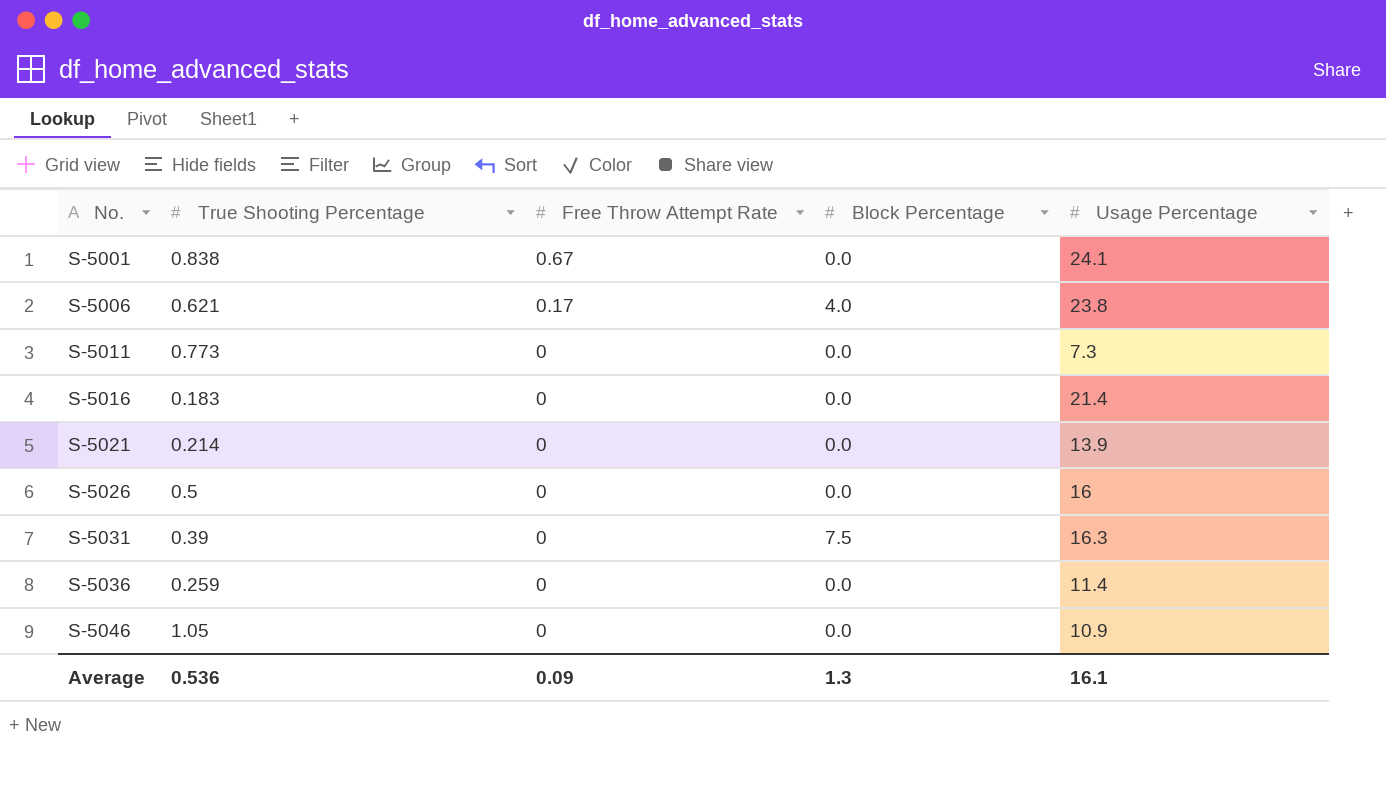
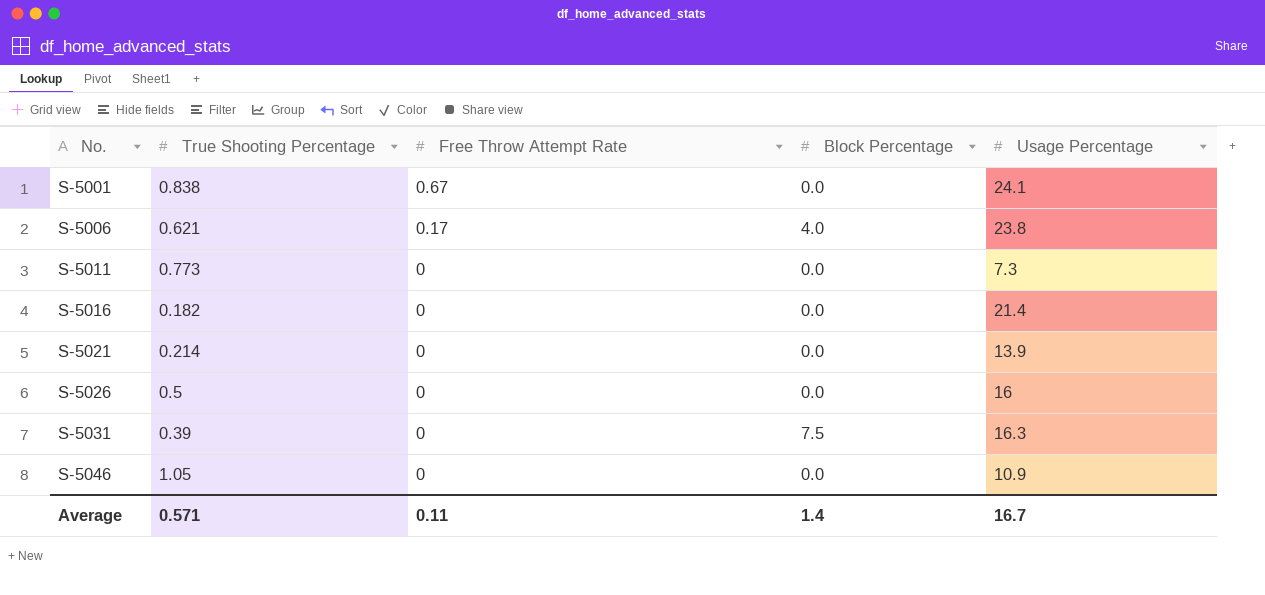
row S-5036: 0.259 | 0 | 0.0 | 11.4 -> none
S-5016 | True Shooting Percentage: 0.183 -> 0.182
Average | True Shooting Percentage: 0.536 -> 0.571
Average | Free Throw Attempt Rate: 0.09 -> 0.11
Average | Block Percentage: 1.3 -> 1.4
Average | Usage Percentage: 16.1 -> 16.7

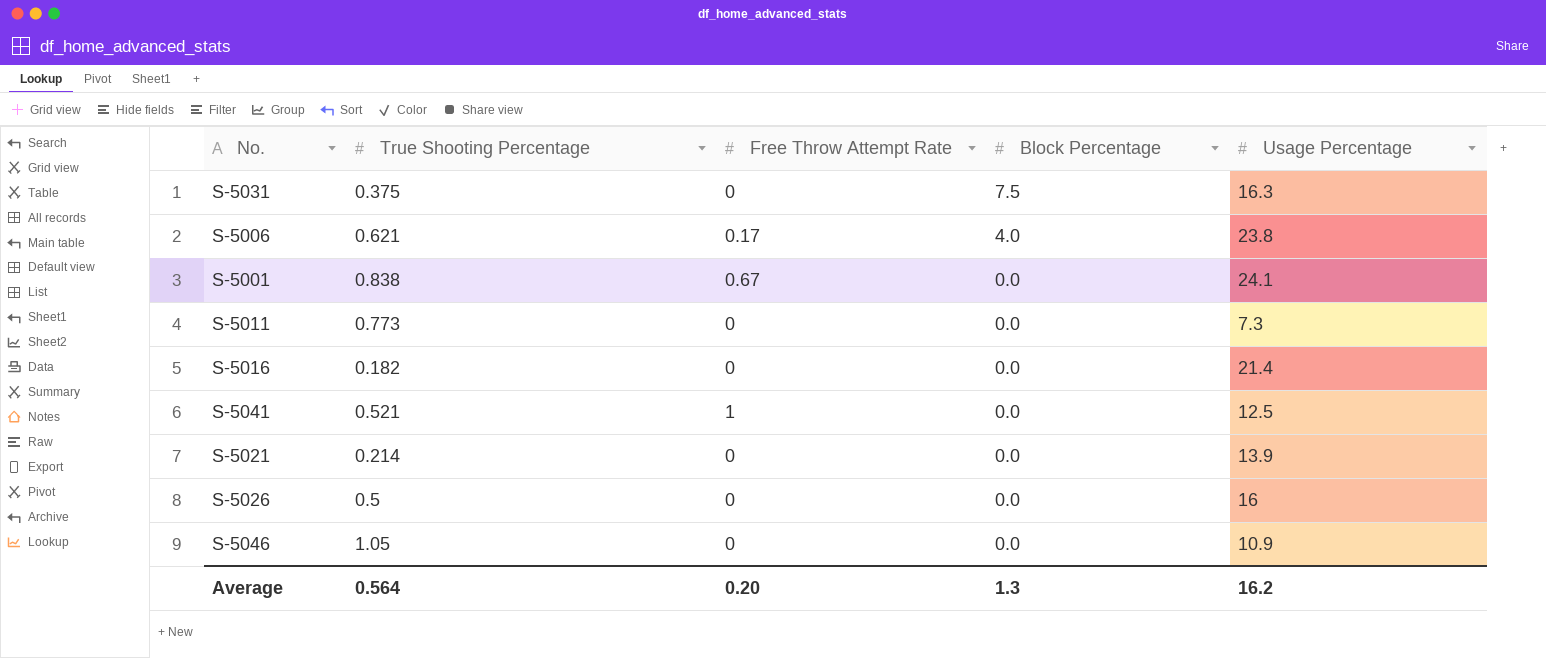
row order: No. ascending -> Block Percentage descending
S-5031 | True Shooting Percentage: 0.39 -> 0.375
row S-5041: none -> 0.521 | 1 | 0.0 | 12.5
Average | True Shooting Percentage: 0.571 -> 0.564
Average | Free Throw Attempt Rate: 0.11 -> 0.20
Average | Block Percentage: 1.4 -> 1.3
Average | Usage Percentage: 16.7 -> 16.2

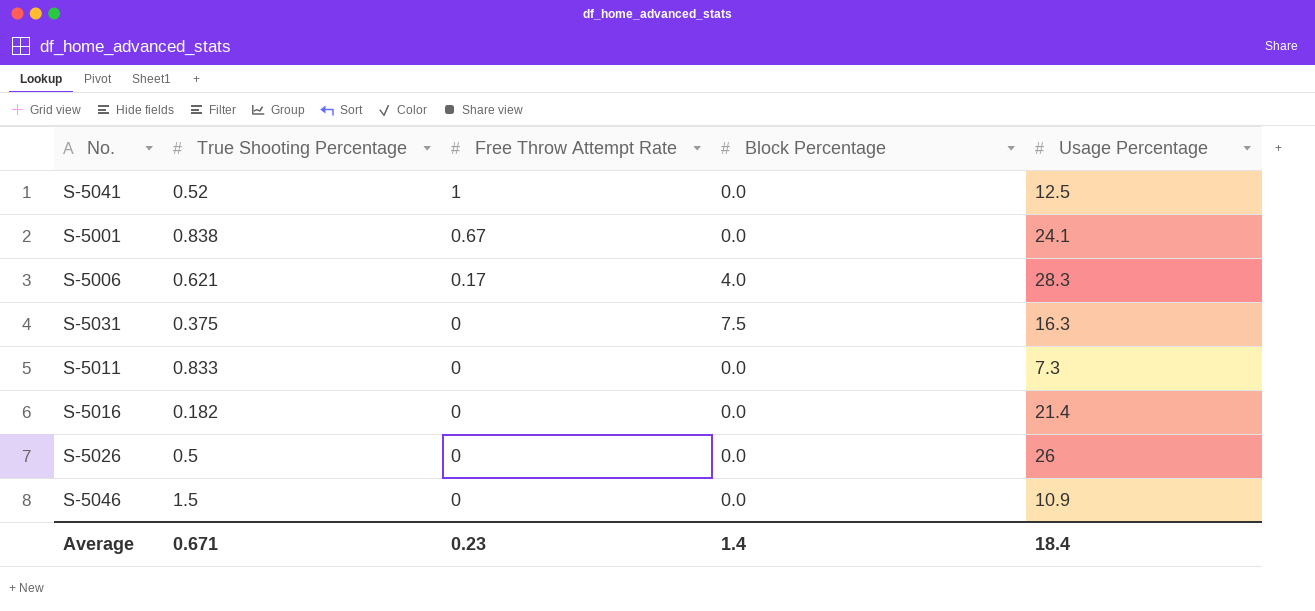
row order: Block Percentage descending -> Free Throw Attempt Rate descending
row S-5021: 0.214 | 0 | 0.0 | 13.9 -> none
S-5041 | True Shooting Percentage: 0.521 -> 0.52
S-5006 | Usage Percentage: 23.8 -> 28.3
S-5011 | True Shooting Percentage: 0.773 -> 0.833
S-5026 | Usage Percentage: 16 -> 26
S-5046 | True Shooting Percentage: 1.05 -> 1.5
Average | True Shooting Percentage: 0.564 -> 0.671
Average | Free Throw Attempt Rate: 0.20 -> 0.23
Average | Block Percentage: 1.3 -> 1.4
Average | Usage Percentage: 16.2 -> 18.4

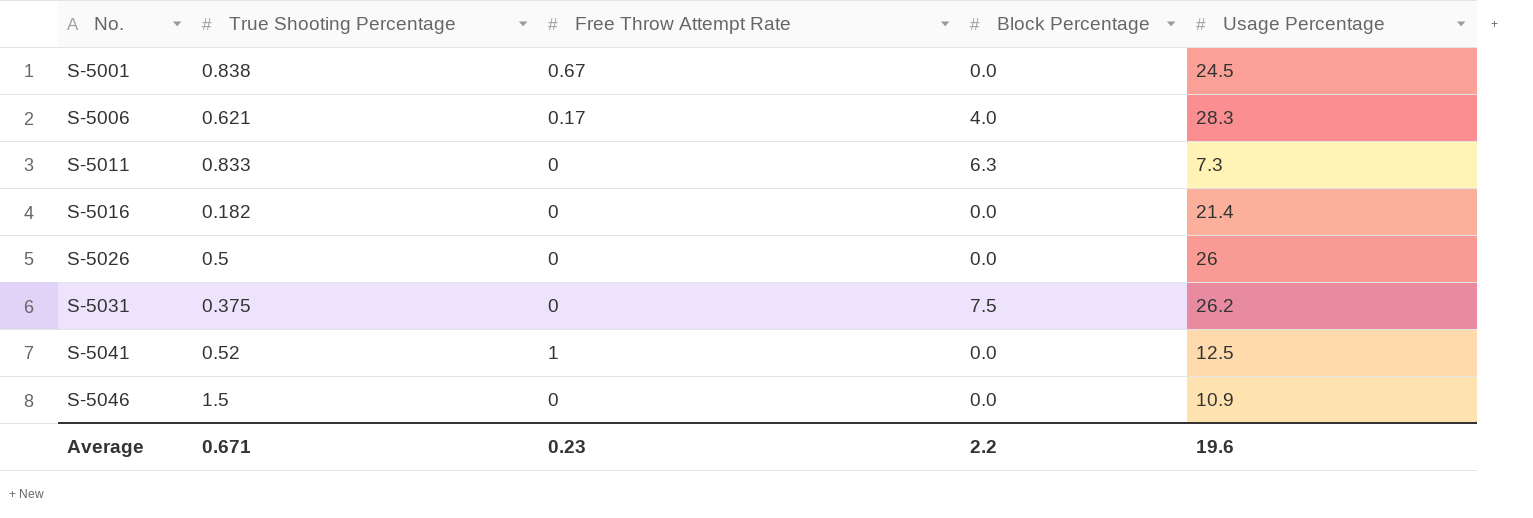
row order: Free Throw Attempt Rate descending -> No. ascending
S-5001 | Usage Percentage: 24.1 -> 24.5
S-5011 | Block Percentage: 0.0 -> 6.3
S-5031 | Usage Percentage: 16.3 -> 26.2
Average | Block Percentage: 1.4 -> 2.2
Average | Usage Percentage: 18.4 -> 19.6

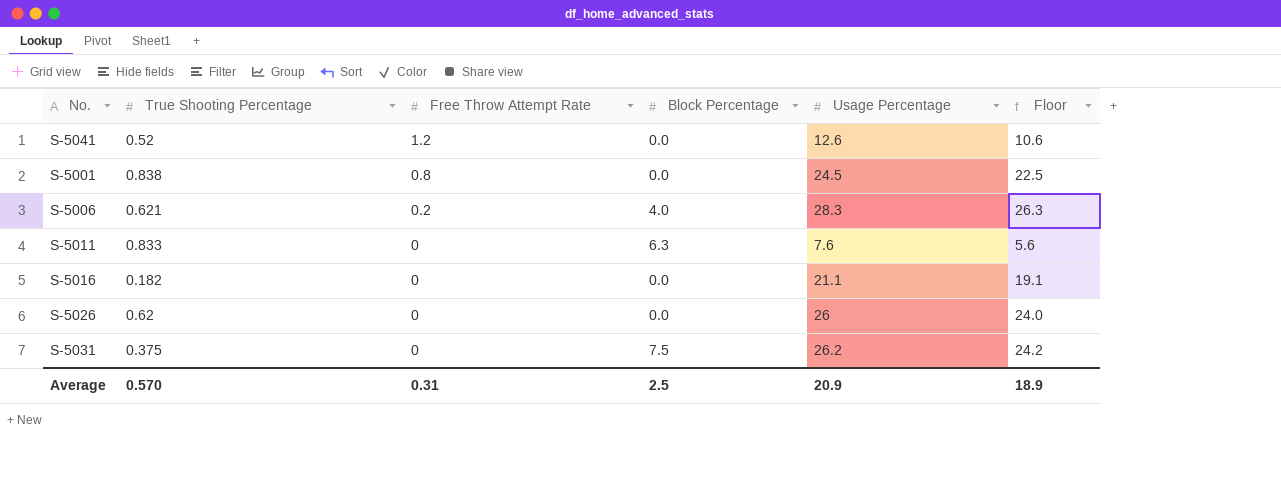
row order: No. ascending -> Free Throw Attempt Rate descending
column Floor | formula: none -> [Usage Percentage] - 2
row S-5046: 1.5 | 0 | 0.0 | 10.9 -> none
S-5041 | Free Throw Attempt Rate: 1 -> 1.2
S-5041 | Usage Percentage: 12.5 -> 12.6
S-5001 | Free Throw Attempt Rate: 0.67 -> 0.8
S-5006 | Free Throw Attempt Rate: 0.17 -> 0.2
S-5011 | Usage Percentage: 7.3 -> 7.6
S-5016 | Usage Percentage: 21.4 -> 21.1
S-5026 | True Shooting Percentage: 0.5 -> 0.62
Average | True Shooting Percentage: 0.671 -> 0.570
Average | Free Throw Attempt Rate: 0.23 -> 0.31
Average | Block Percentage: 2.2 -> 2.5
Average | Usage Percentage: 19.6 -> 20.9

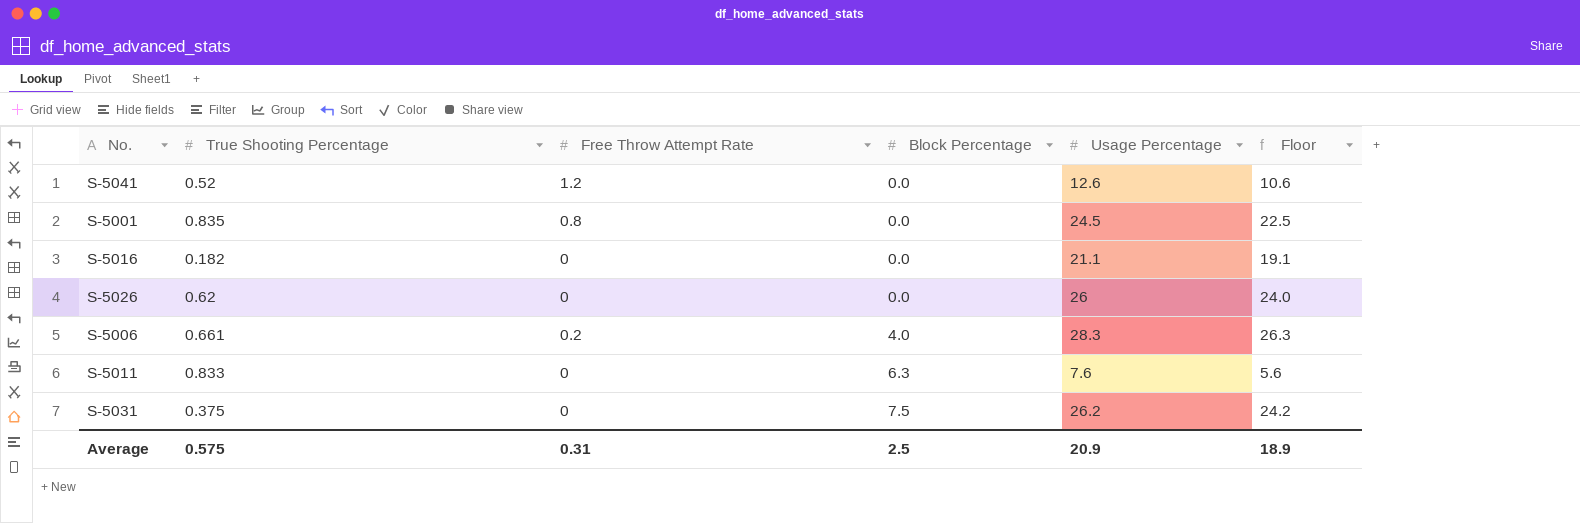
row order: Free Throw Attempt Rate descending -> Block Percentage ascending
S-5001 | True Shooting Percentage: 0.838 -> 0.835
S-5006 | True Shooting Percentage: 0.621 -> 0.661
Average | True Shooting Percentage: 0.570 -> 0.575

